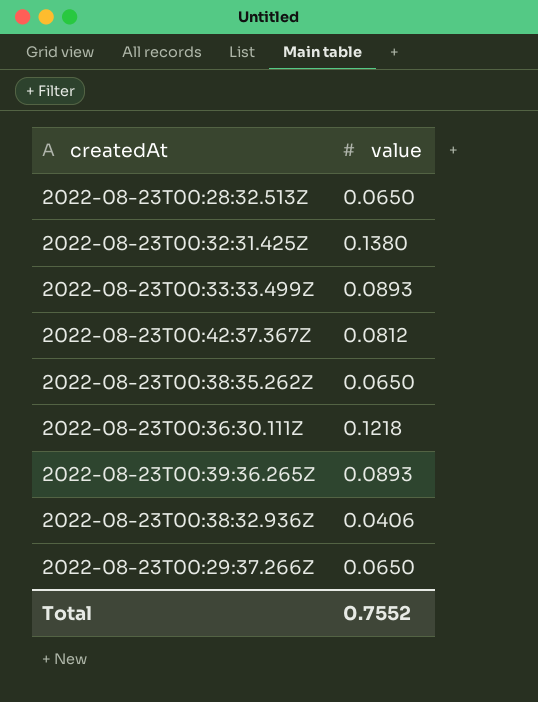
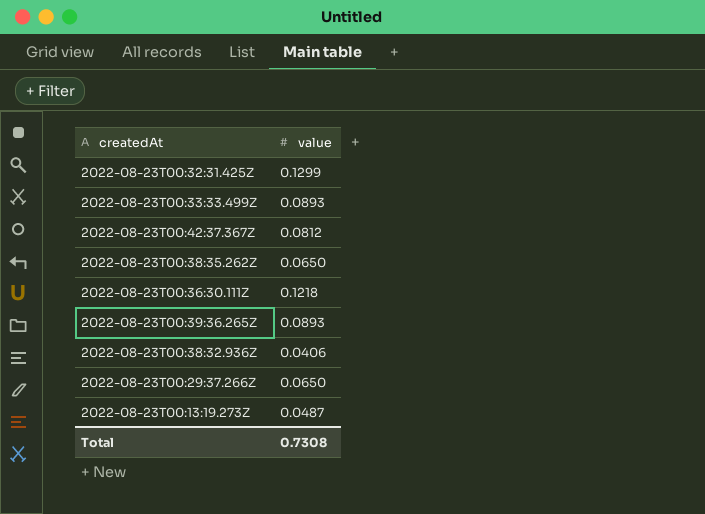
row 2022-08-23T00:28:32.513Z: 0.0650 -> none
2022-08-23T00:32:31.425Z | value: 0.1380 -> 0.1299
row 2022-08-23T00:13:19.273Z: none -> 0.0487
Total | value: 0.7552 -> 0.7308

